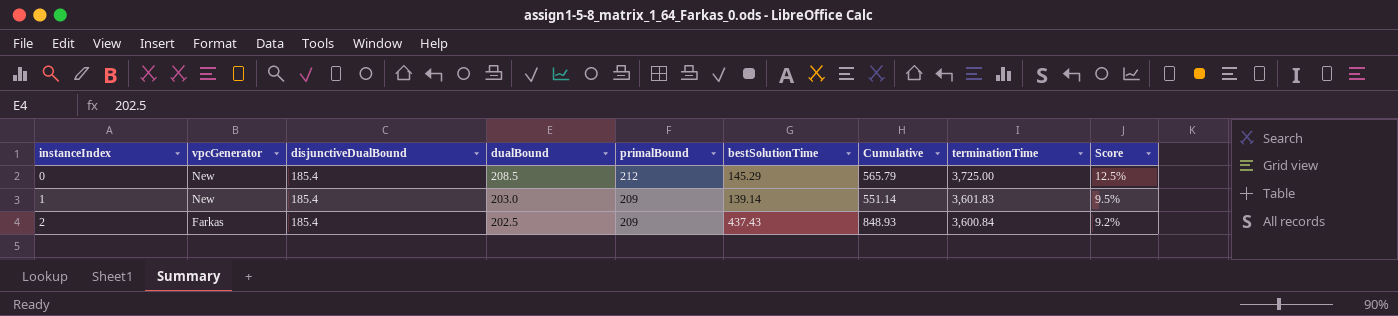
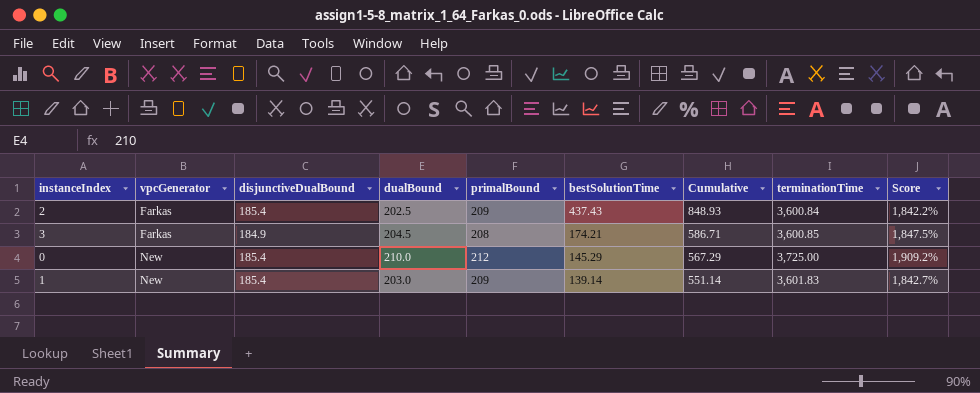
row order: instanceIndex ascending -> vpcGenerator ascending
column Score | formula: ([dualBound] - [disjunctiveDualBound]) / [disjunctiveDualBound] -> ([terminationTime] - [disjunctiveDualBound]) / [disjunctiveDualBound]
row 3: none -> Farkas | 184.9 | 204.5 | 208 | 174.21 | 586.71 | 3,600.85 | 1,847.5%
0 | dualBound: 208.5 -> 210.0
0 | Cumulative: 565.79 -> 567.29

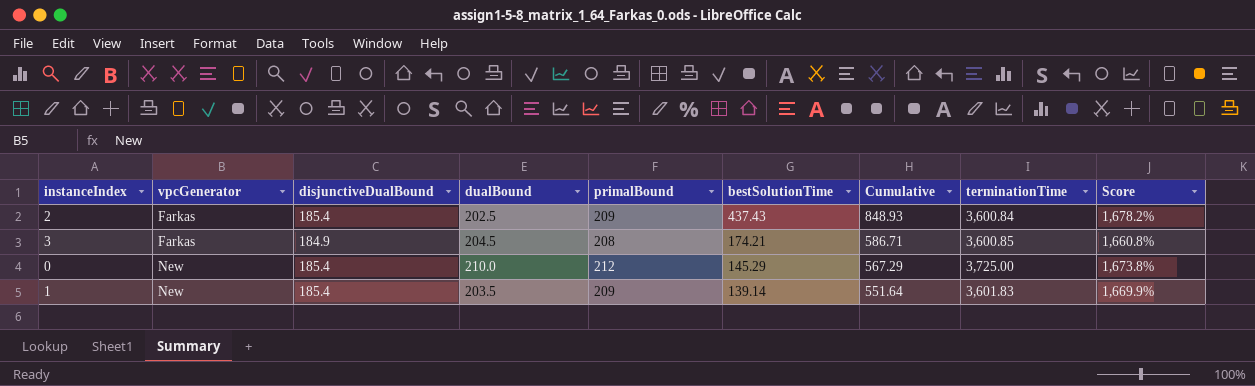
column Score | formula: ([terminationTime] - [disjunctiveDualBound]) / [disjunctiveDualBound] -> ([terminationTime] - [dualBound]) / [dualBound]
1 | dualBound: 203.0 -> 203.5
1 | Cumulative: 551.14 -> 551.64

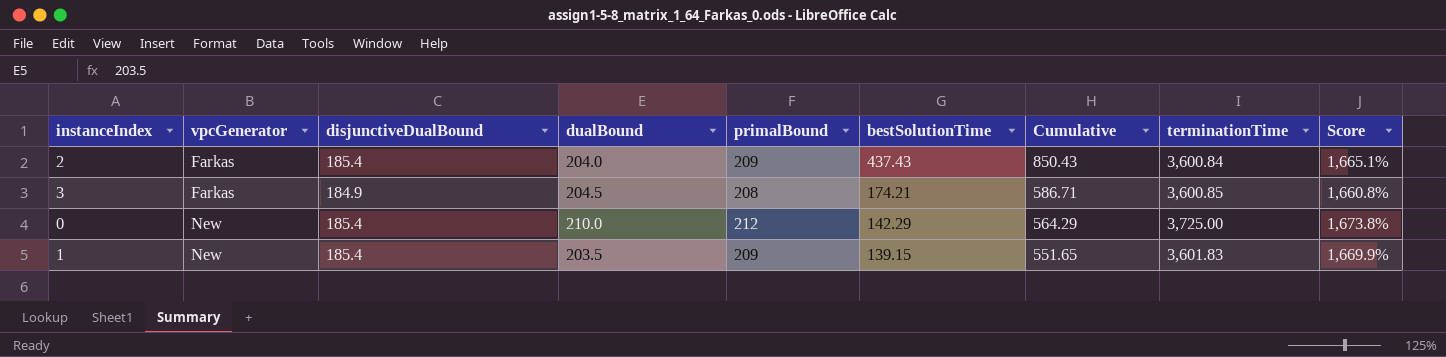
2 | dualBound: 202.5 -> 204.0
2 | Cumulative: 848.93 -> 850.43
2 | Score: 1,678.2% -> 1,665.1%
0 | bestSolutionTime: 145.29 -> 142.29
0 | Cumulative: 567.29 -> 564.29
1 | bestSolutionTime: 139.14 -> 139.15
1 | Cumulative: 551.64 -> 551.65

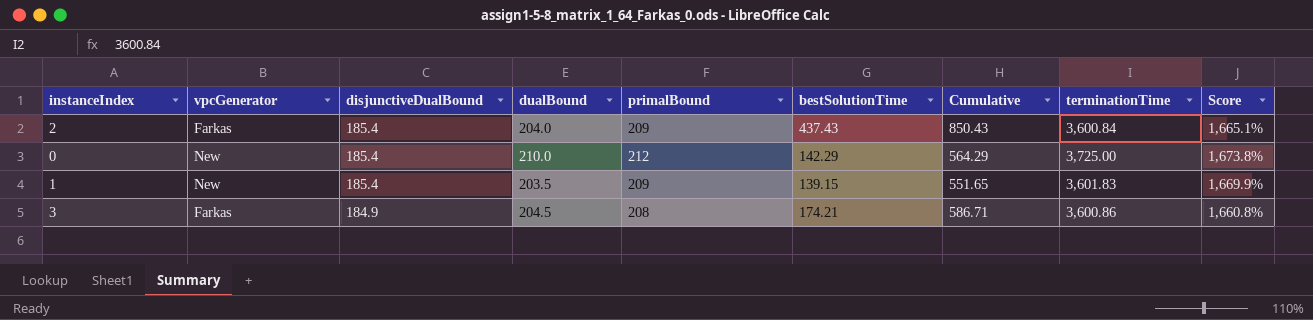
row order: vpcGenerator ascending -> disjunctiveDualBound descending
3 | terminationTime: 3,600.85 -> 3,600.86

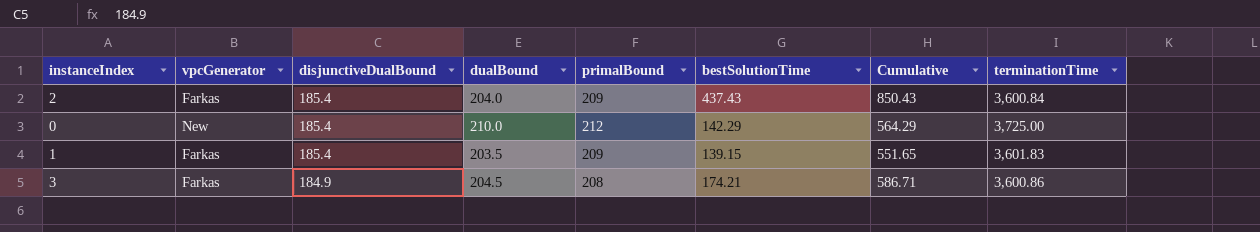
column Score | formula: ([terminationTime] - [dualBound]) / [dualBound] -> none
1 | vpcGenerator: New -> Farkas

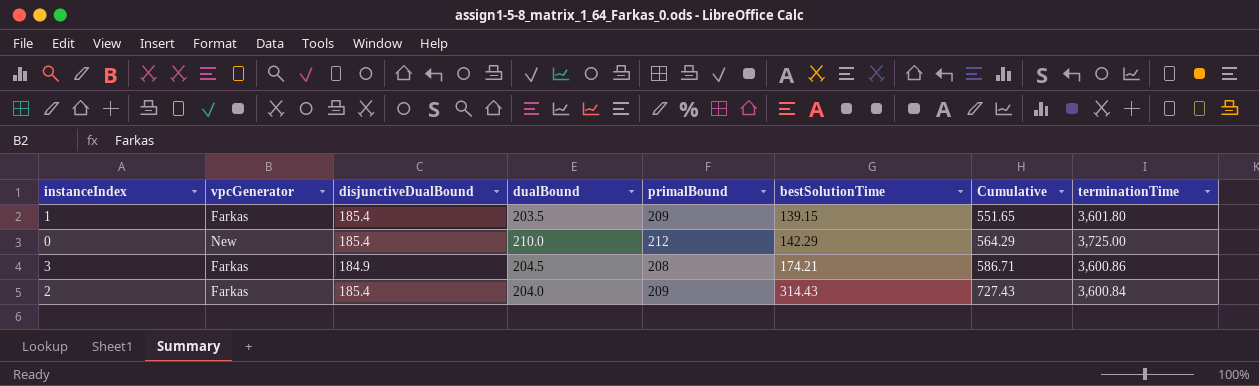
row order: disjunctiveDualBound descending -> bestSolutionTime ascending
1 | terminationTime: 3,601.83 -> 3,601.80
2 | bestSolutionTime: 437.43 -> 314.43
2 | Cumulative: 850.43 -> 727.43

